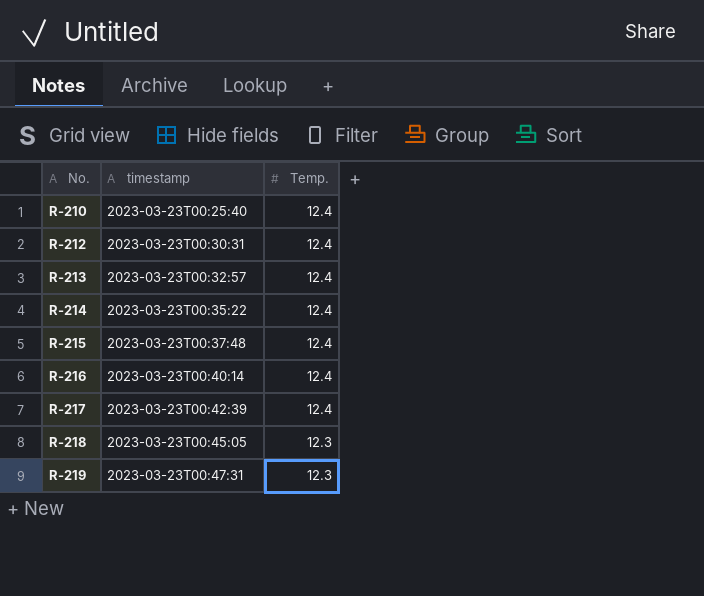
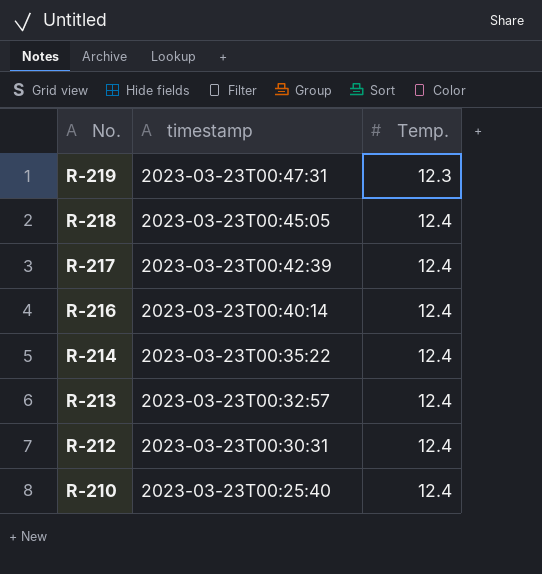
row order: No. ascending -> No. descending
row R-215: 2023-03-23T00:37:48 | 12.4 -> none
R-218 | Temp.: 12.3 -> 12.4

